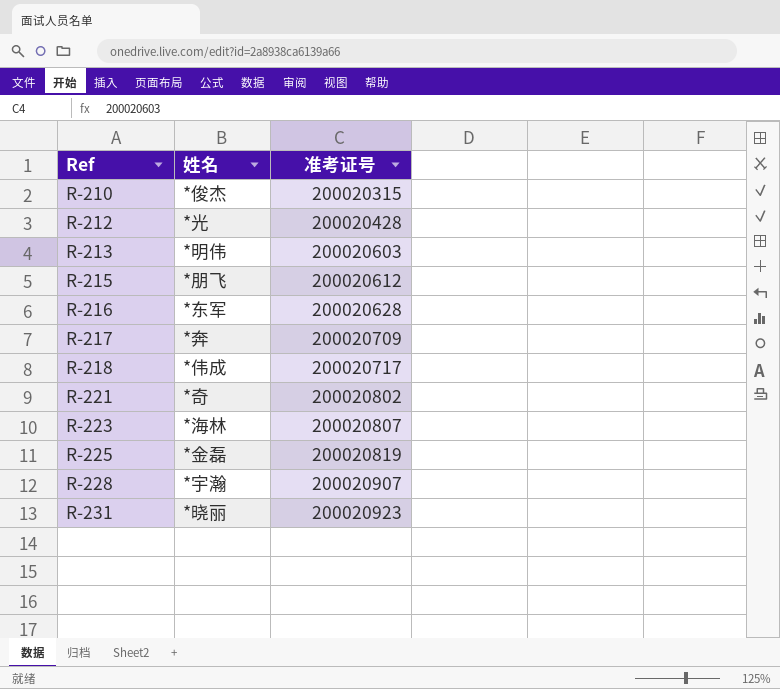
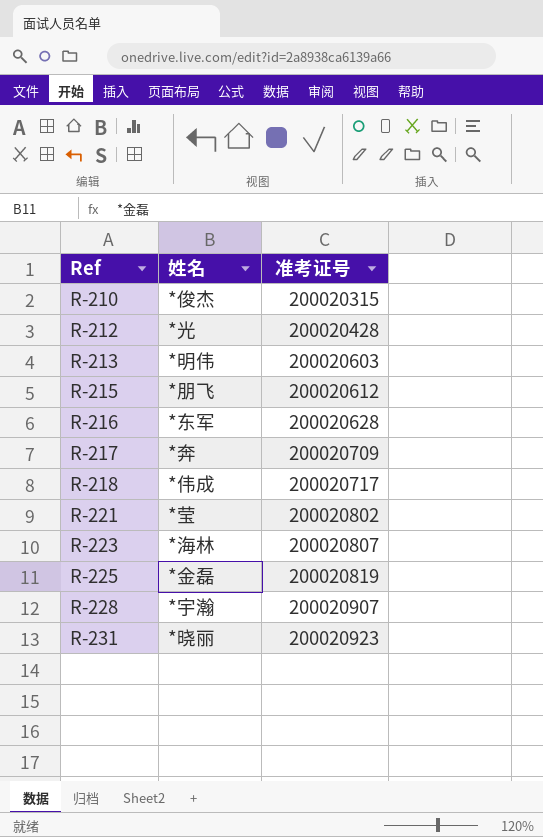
R-221 | 姓名: *奇 -> *莹

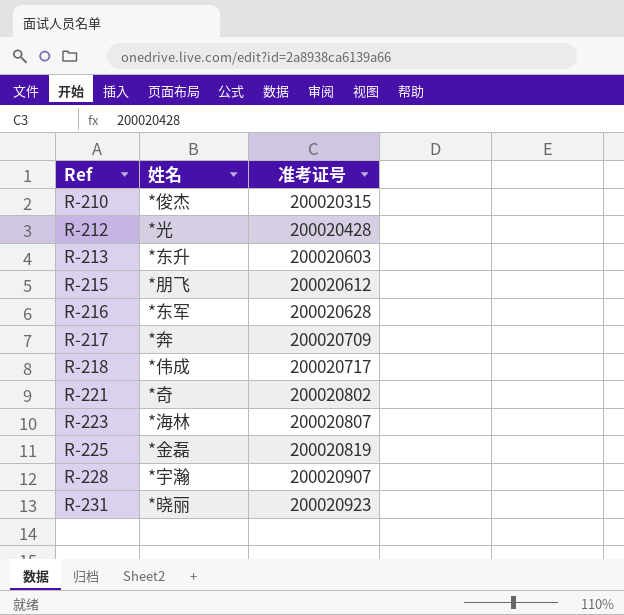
R-213 | 姓名: *明伟 -> *东升
R-221 | 姓名: *莹 -> *奇

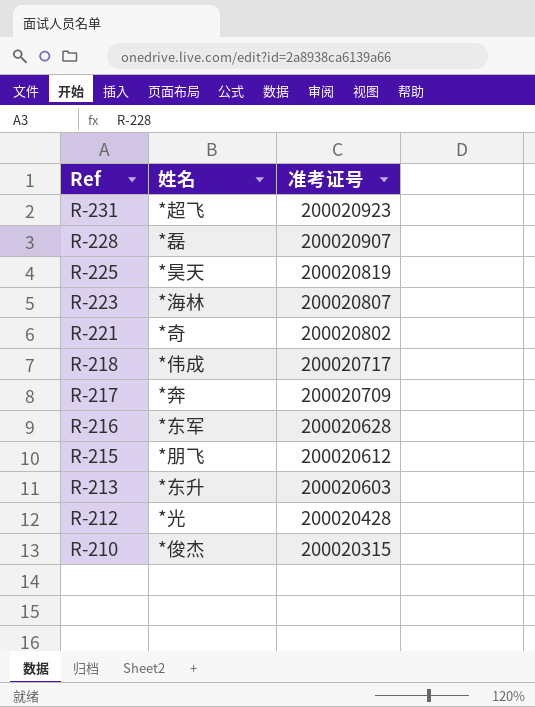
row order: Ref ascending -> Ref descending
R-231 | 姓名: *晓丽 -> *超飞
R-228 | 姓名: *宇瀚 -> *磊
R-225 | 姓名: *金磊 -> *昊天

